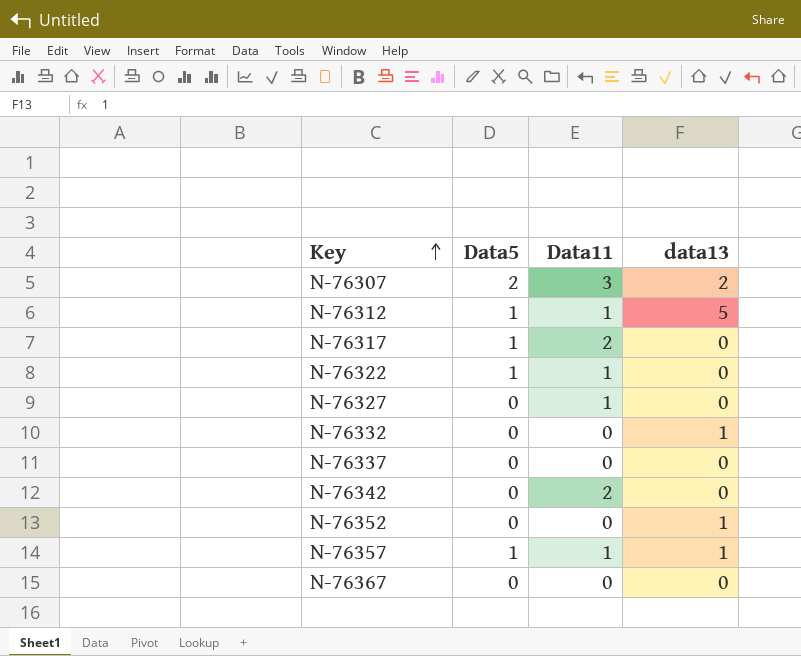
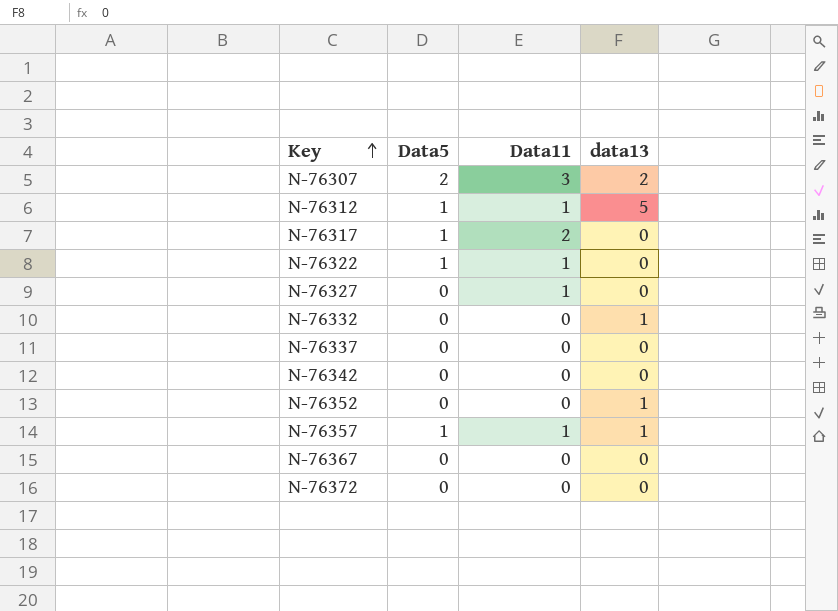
N-76342 | Data11: 2 -> 0
row N-76372: none -> 0 | 0 | 0

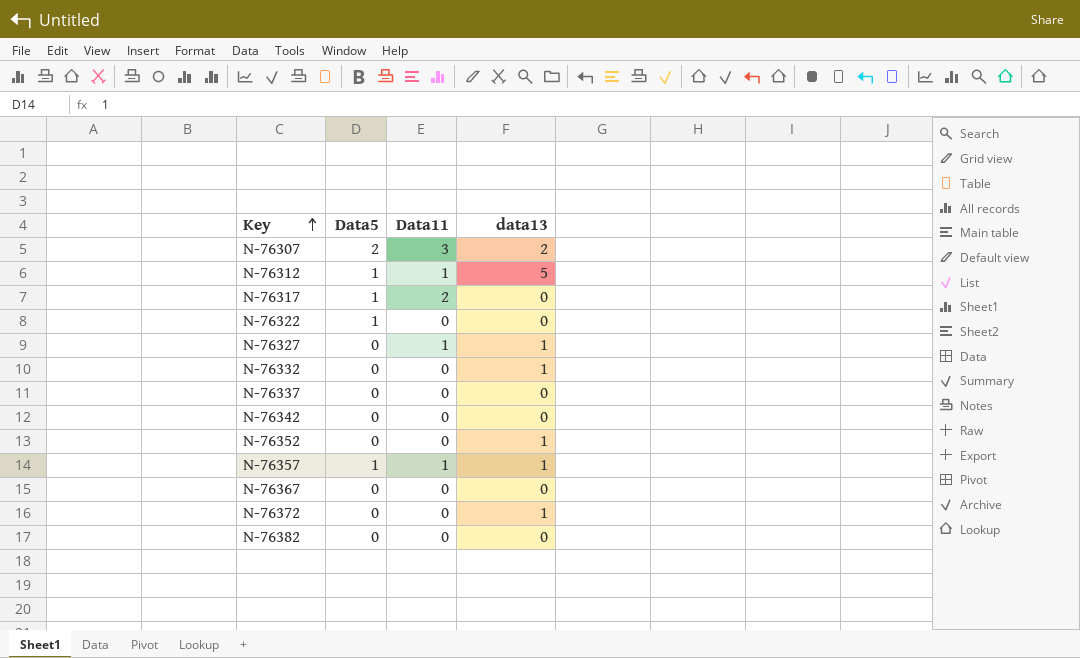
N-76322 | Data11: 1 -> 0
N-76327 | data13: 0 -> 1
N-76372 | data13: 0 -> 1
row N-76382: none -> 0 | 0 | 0

